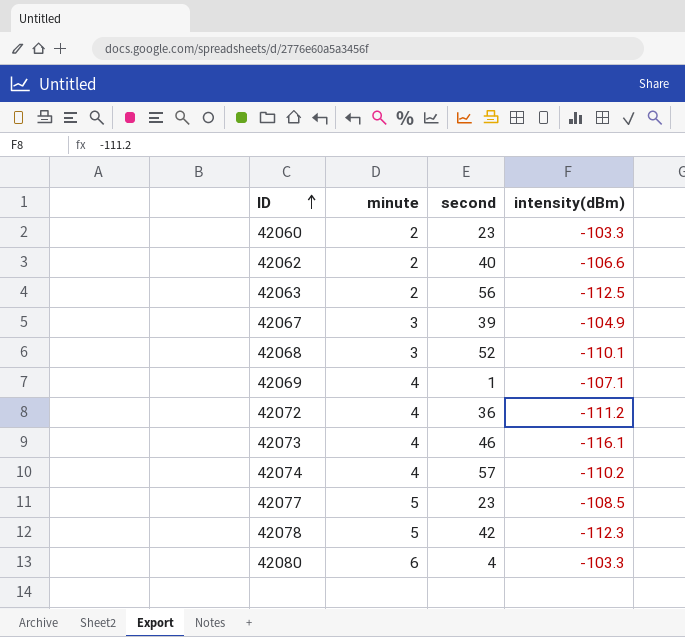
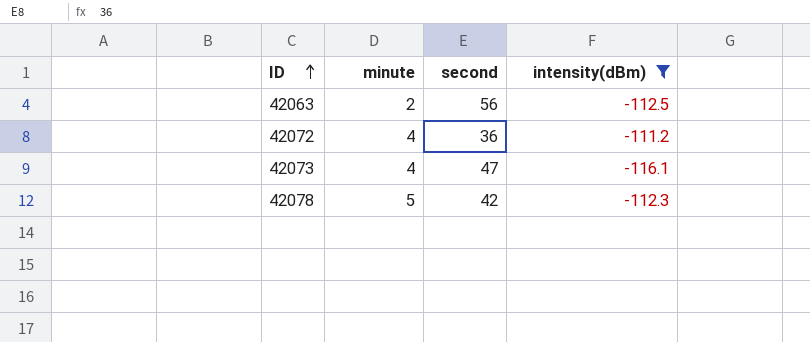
filter: none -> intensity(dBm) <= -111.2
42073 | second: 46 -> 47

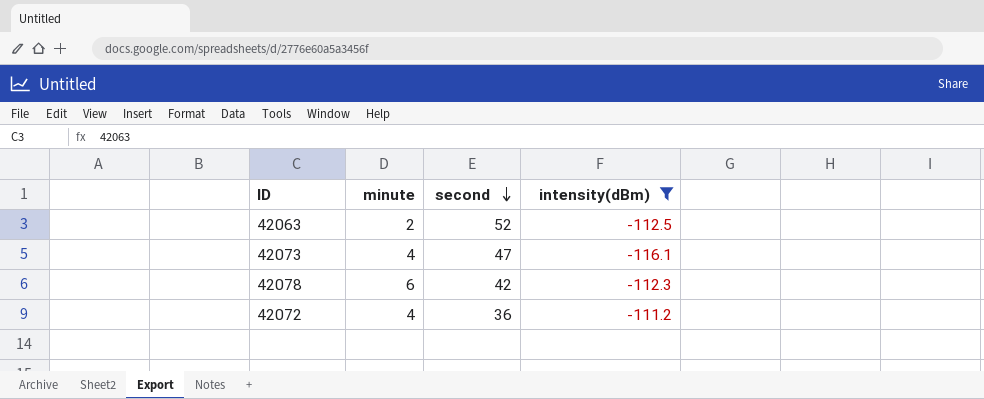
row order: ID ascending -> second descending
42063 | second: 56 -> 52
42078 | minute: 5 -> 6

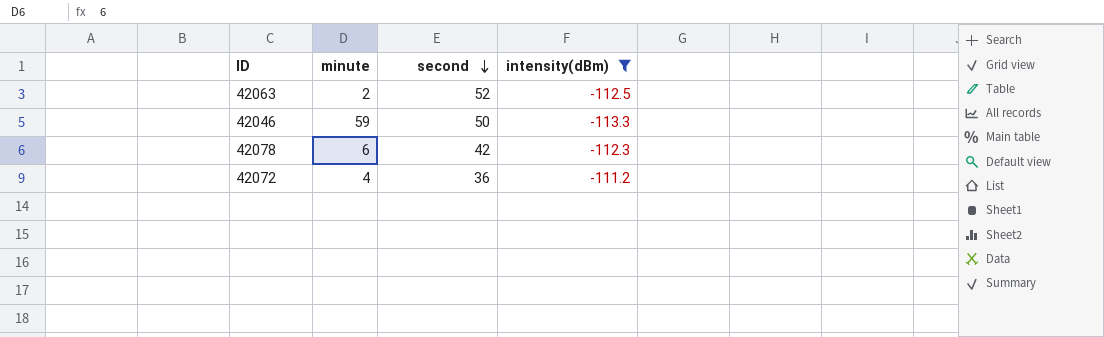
row 42073: 4 | 47 | -116.1 -> none
row 42046: none -> 59 | 50 | -113.3

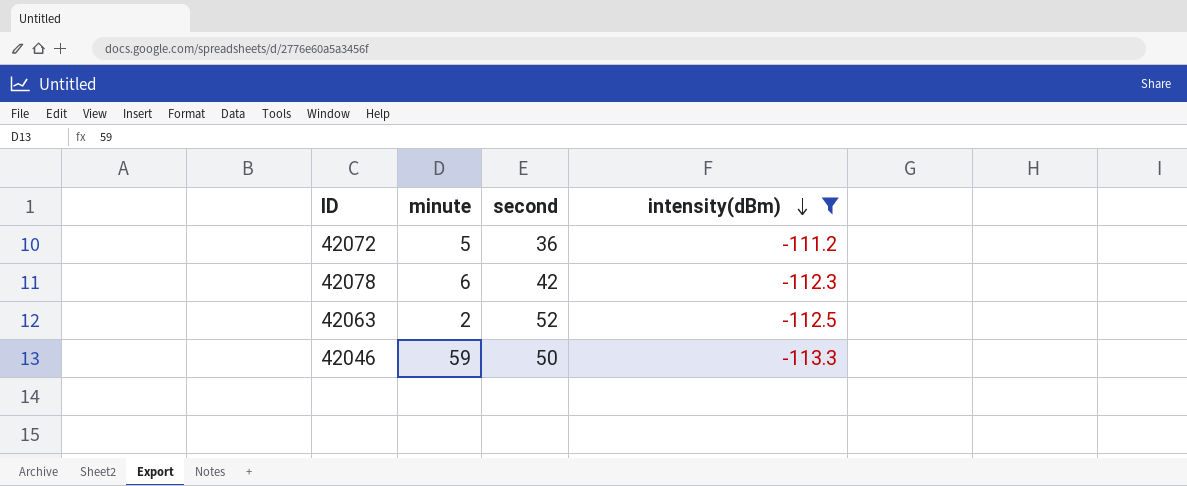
row order: second descending -> intensity(dBm) descending
42072 | minute: 4 -> 5

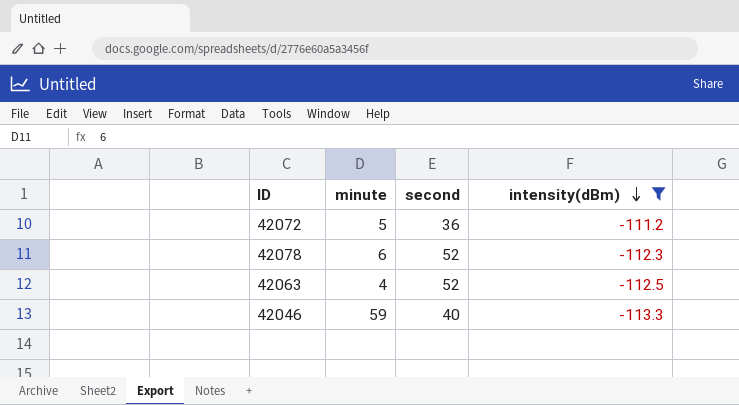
42078 | second: 42 -> 52
42063 | minute: 2 -> 4
42046 | second: 50 -> 40

